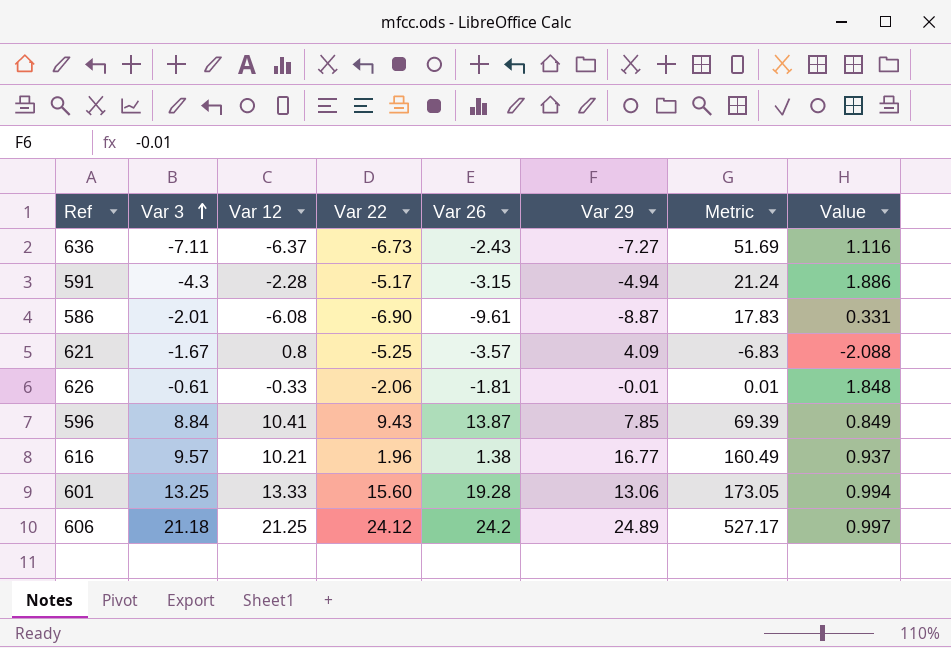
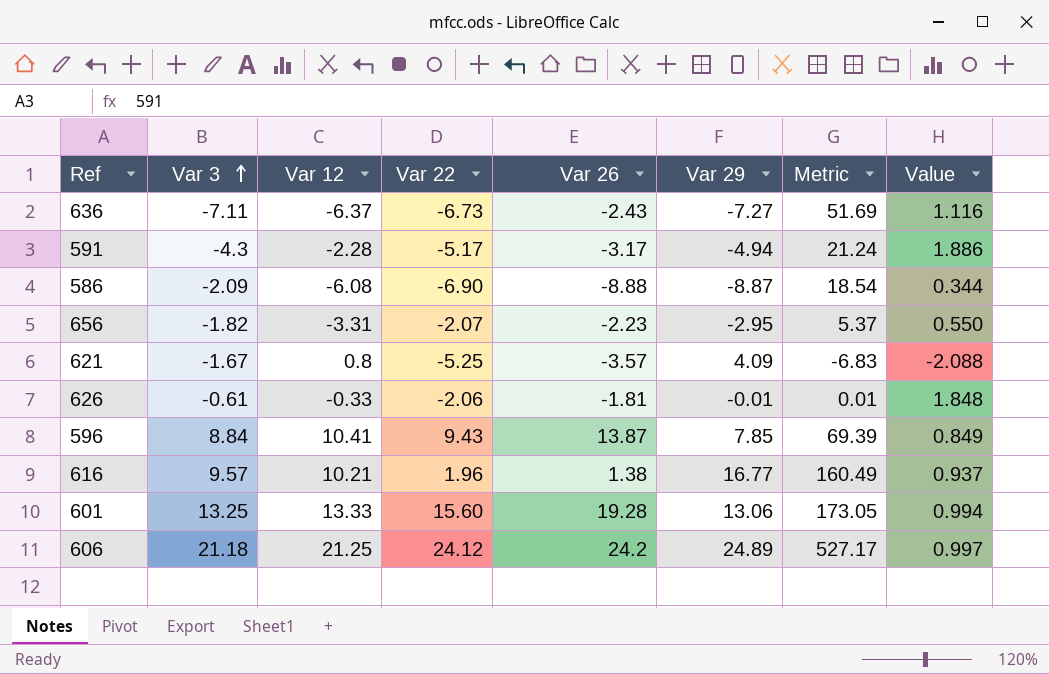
591 | Var 26: -3.15 -> -3.17
586 | Var 3: -2.01 -> -2.09
586 | Var 26: -9.61 -> -8.88
586 | Metric: 17.83 -> 18.54
586 | Value: 0.331 -> 0.344
row 656: none -> -1.82 | -3.31 | -2.07 | -2.23 | -2.95 | 5.37 | 0.550

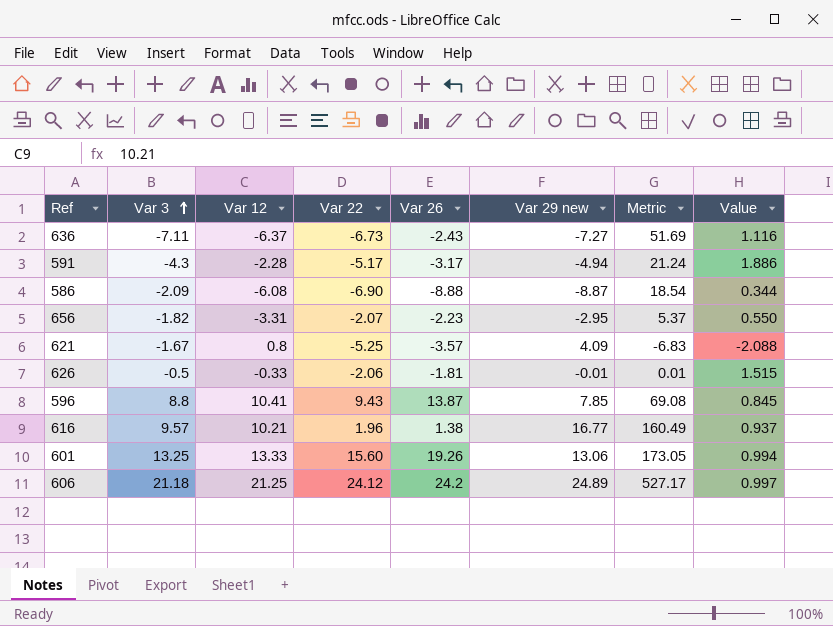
column name: Var 29 -> Var 29 new
626 | Var 3: -0.61 -> -0.5
626 | Value: 1.848 -> 1.515
596 | Var 3: 8.84 -> 8.8
596 | Metric: 69.39 -> 69.08
596 | Value: 0.849 -> 0.845
601 | Var 26: 19.28 -> 19.26

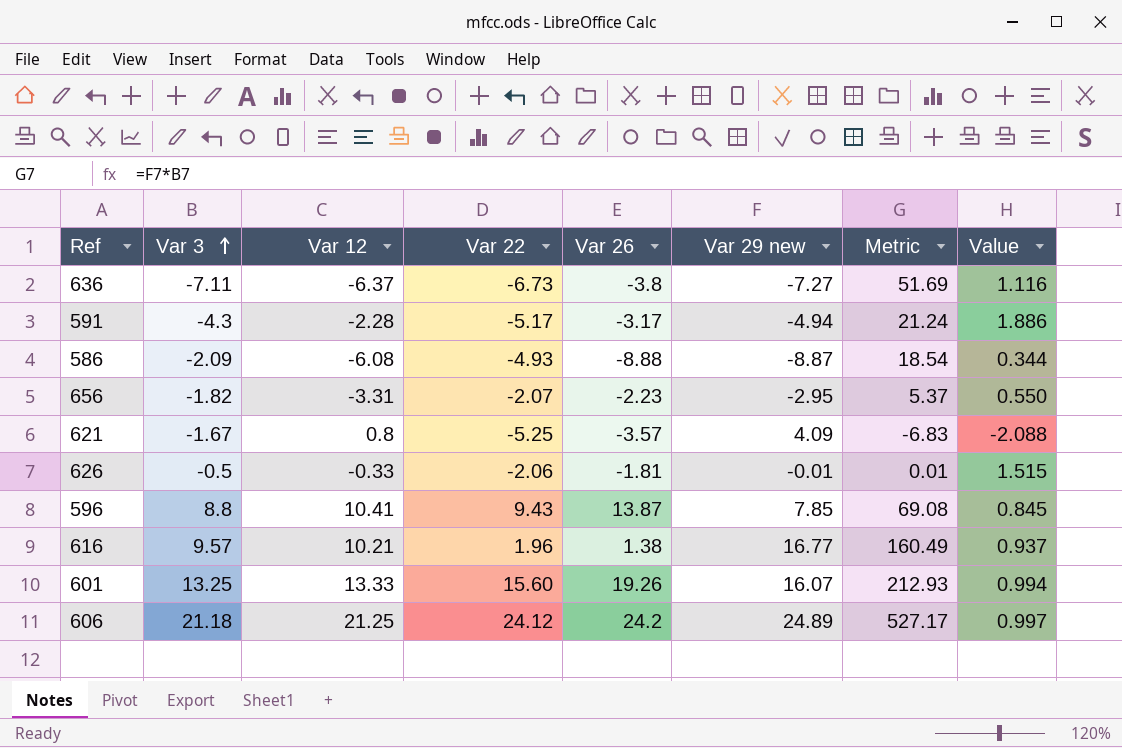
636 | Var 26: -2.43 -> -3.8
586 | Var 22: -6.90 -> -4.93
601 | Var 29 new: 13.06 -> 16.07
601 | Metric: 173.05 -> 212.93

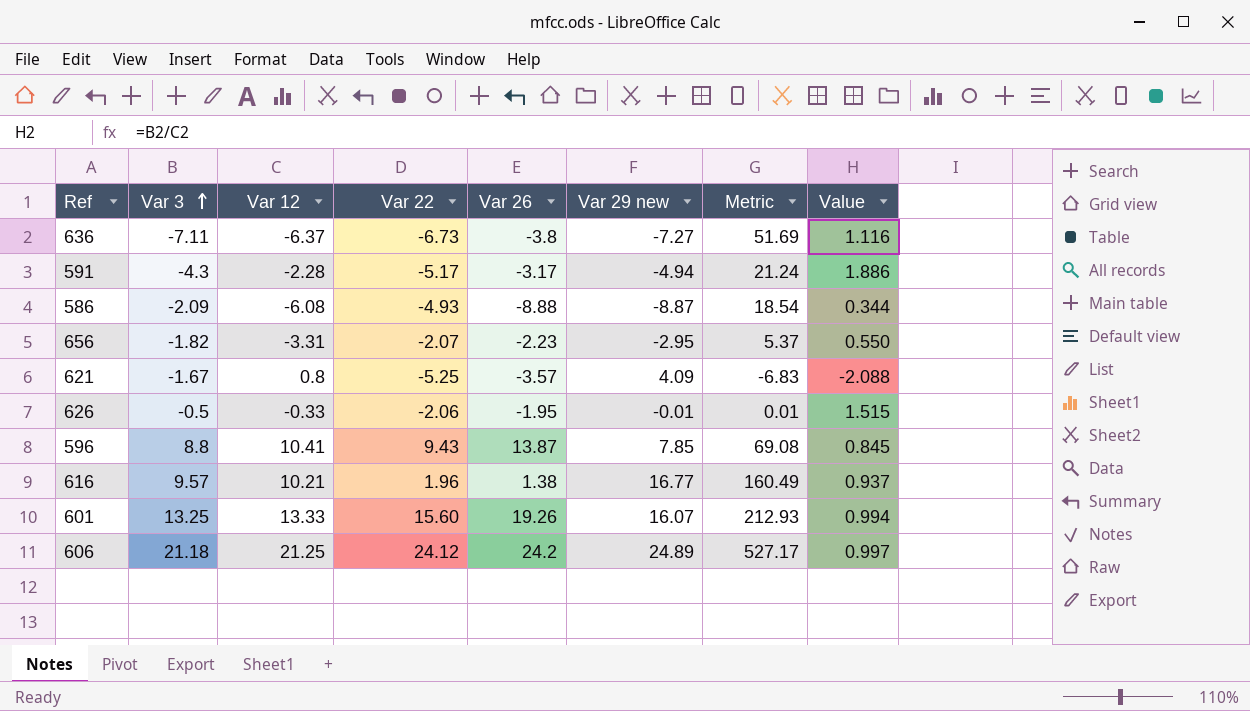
626 | Var 26: -1.81 -> -1.95

